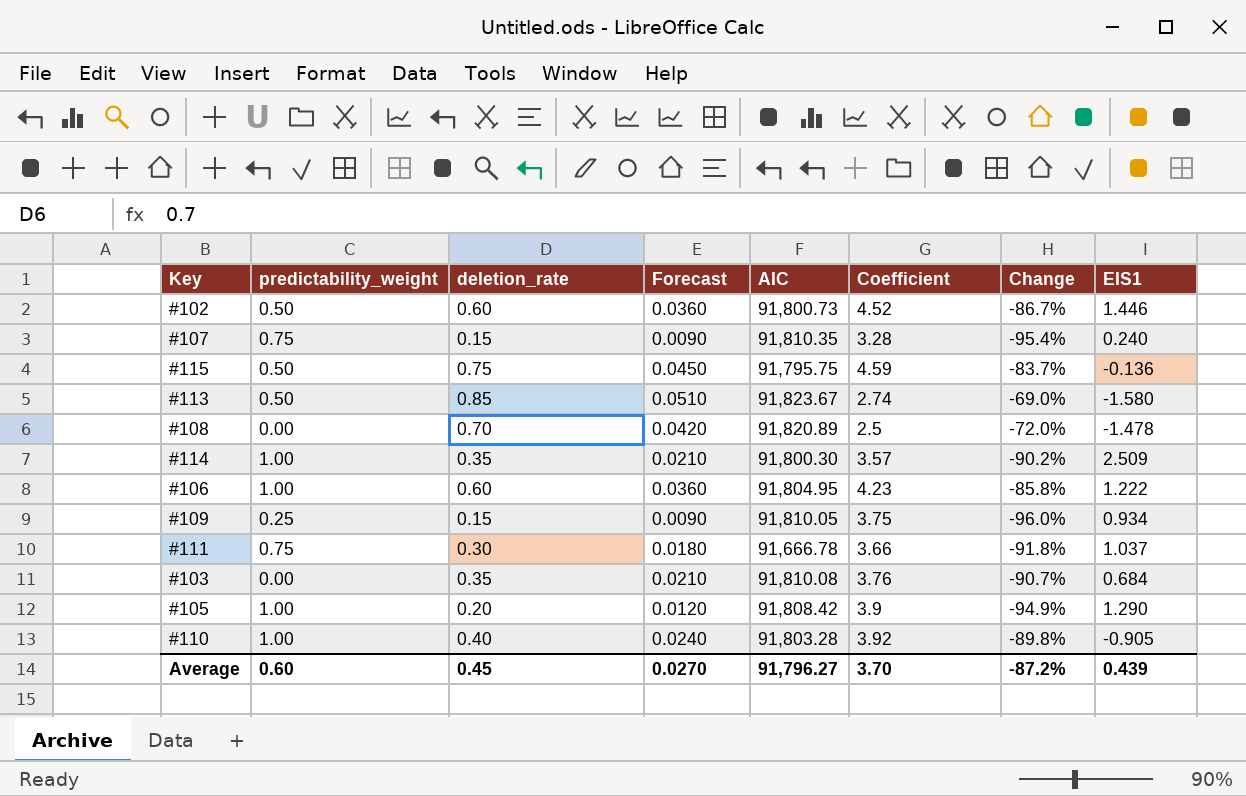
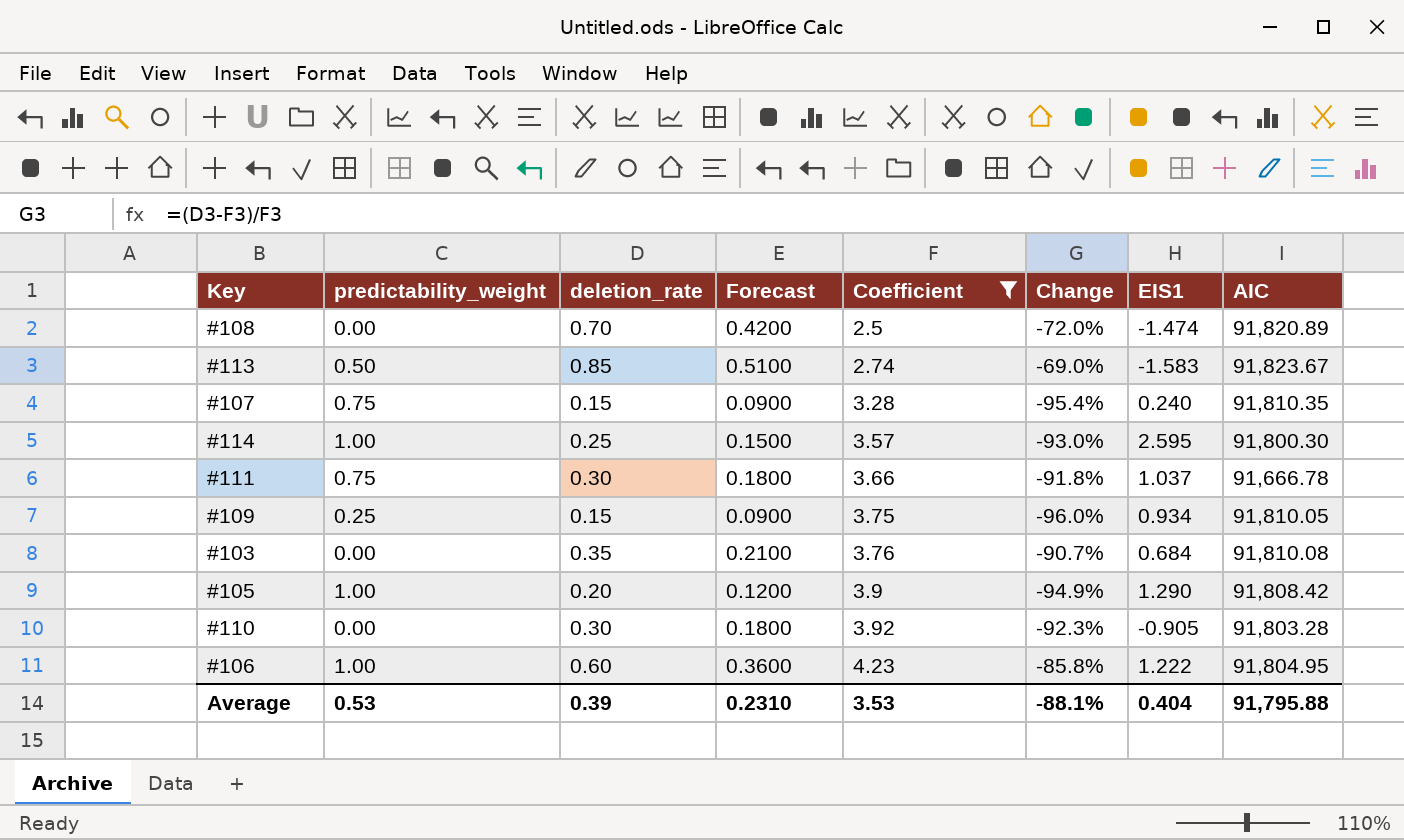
filter: none -> Coefficient <= 4.23
row order: none -> Coefficient ascending
column Forecast | formula: [deletion_rate] * 0.06 -> [deletion_rate] * 0.6
column AIC | position: 5 -> 8
#108 | EIS1: -1.478 -> -1.474
#113 | EIS1: -1.580 -> -1.583
#114 | deletion_rate: 0.35 -> 0.25
#114 | Change: -90.2% -> -93.0%
#114 | EIS1: 2.509 -> 2.595
#110 | predictability_weight: 1.00 -> 0.00
#110 | deletion_rate: 0.40 -> 0.30
#110 | Change: -89.8% -> -92.3%
Average | predictability_weight: 0.60 -> 0.53
Average | deletion_rate: 0.45 -> 0.39
Average | Forecast: 0.0270 -> 0.2310
Average | Coefficient: 3.70 -> 3.53
Average | Change: -87.2% -> -88.1%
Average | EIS1: 0.439 -> 0.404
Average | AIC: 91,796.27 -> 91,795.88

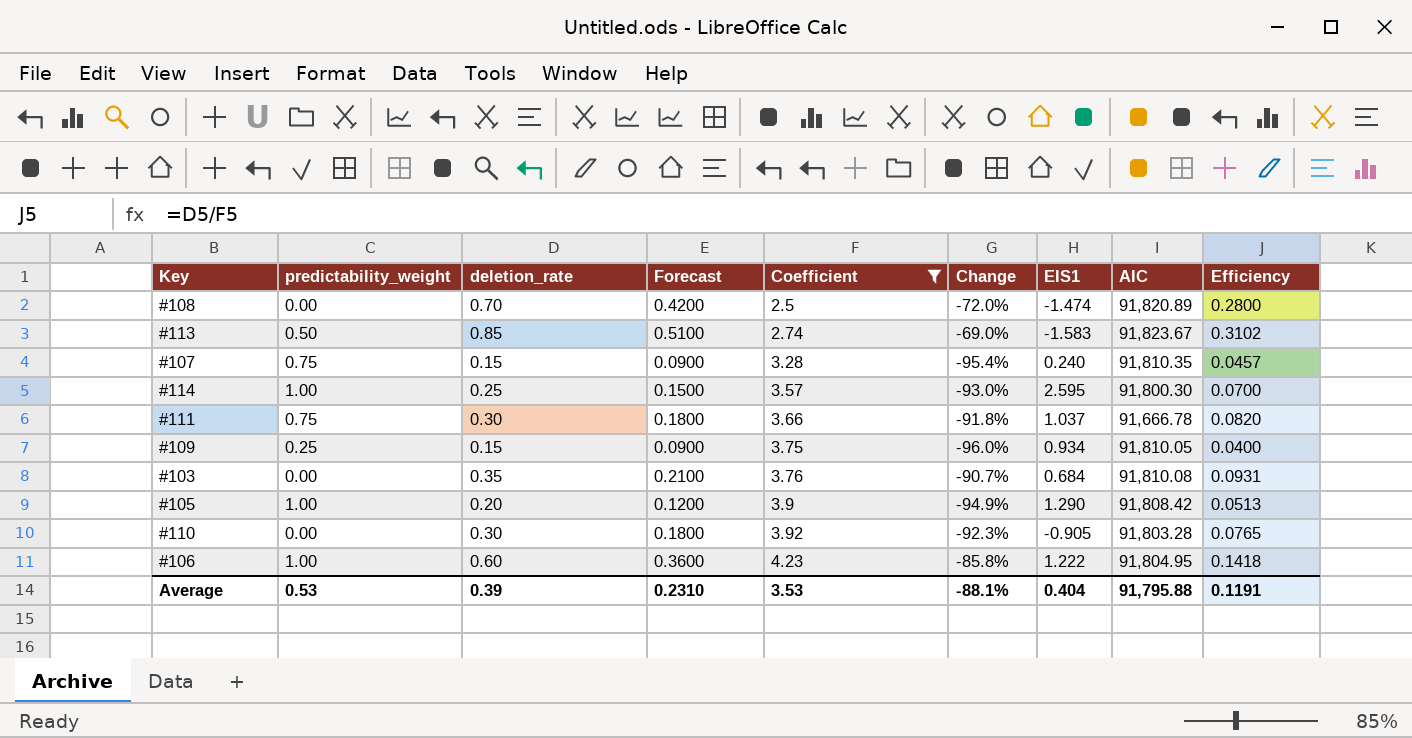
column Efficiency | formula: none -> [deletion_rate] / [Coefficient]

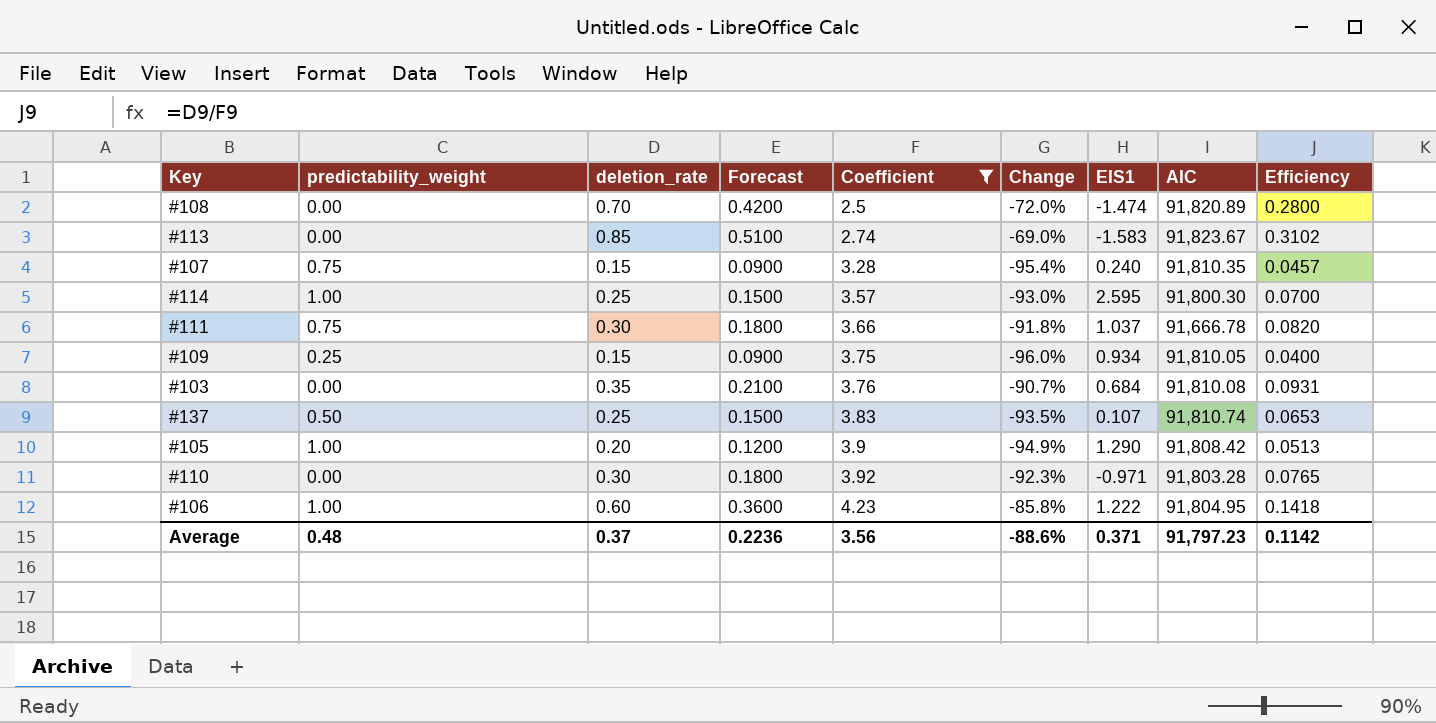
#113 | predictability_weight: 0.50 -> 0.00
row #137: none -> 0.50 | 0.25 | 0.1500 | 3.83 | -93.5% | 0.107 | 91,810.74 | 0.0653
#110 | EIS1: -0.905 -> -0.971
Average | predictability_weight: 0.53 -> 0.48
Average | deletion_rate: 0.39 -> 0.37
Average | Forecast: 0.2310 -> 0.2236
Average | Coefficient: 3.53 -> 3.56
Average | Change: -88.1% -> -88.6%
Average | EIS1: 0.404 -> 0.371
Average | AIC: 91,795.88 -> 91,797.23
Average | Efficiency: 0.1191 -> 0.1142

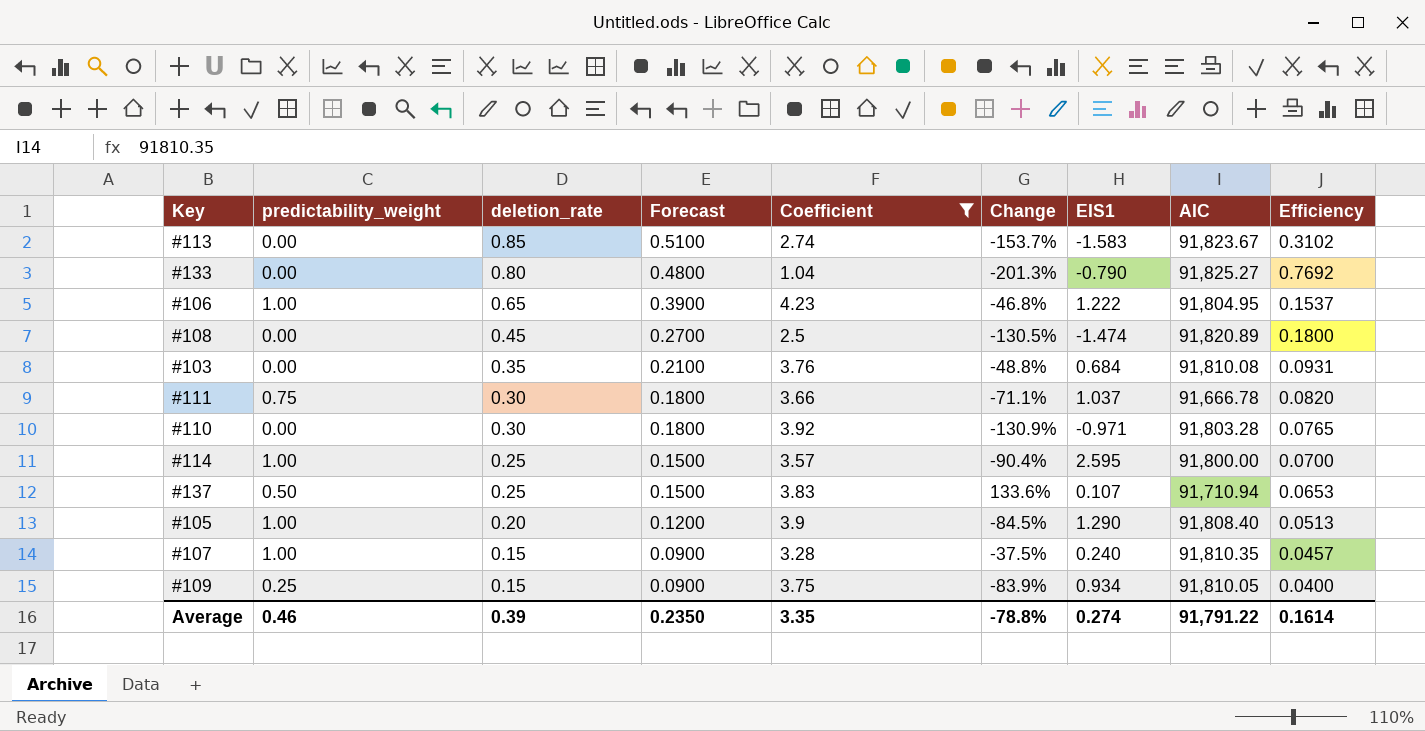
row order: Coefficient ascending -> deletion_rate descending
column Change | formula: ([deletion_rate] - [Coefficient]) / [Coefficient] -> ([deletion_rate] - [EIS1]) / [EIS1]
row #133: none -> 0.00 | 0.80 | 0.4800 | 1.04 | -201.3% | -0.790 | 91,825.27 | 0.7692
#106 | deletion_rate: 0.60 -> 0.65
#106 | Forecast: 0.3600 -> 0.3900
#106 | Efficiency: 0.1418 -> 0.1537
#108 | deletion_rate: 0.70 -> 0.45
#108 | Forecast: 0.4200 -> 0.2700
#108 | Efficiency: 0.2800 -> 0.1800
#114 | AIC: 91,800.30 -> 91,800.00
#137 | AIC: 91,810.74 -> 91,710.94
#105 | AIC: 91,808.42 -> 91,808.40
#107 | predictability_weight: 0.75 -> 1.00
Average | predictability_weight: 0.48 -> 0.46
Average | deletion_rate: 0.37 -> 0.39
Average | Forecast: 0.2236 -> 0.2350
Average | Coefficient: 3.56 -> 3.35
Average | Change: -88.6% -> -78.8%
Average | EIS1: 0.371 -> 0.274
Average | AIC: 91,797.23 -> 91,791.22
Average | Efficiency: 0.1142 -> 0.1614

